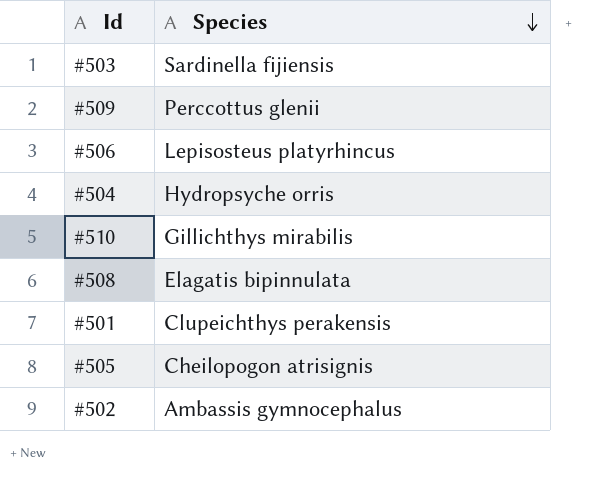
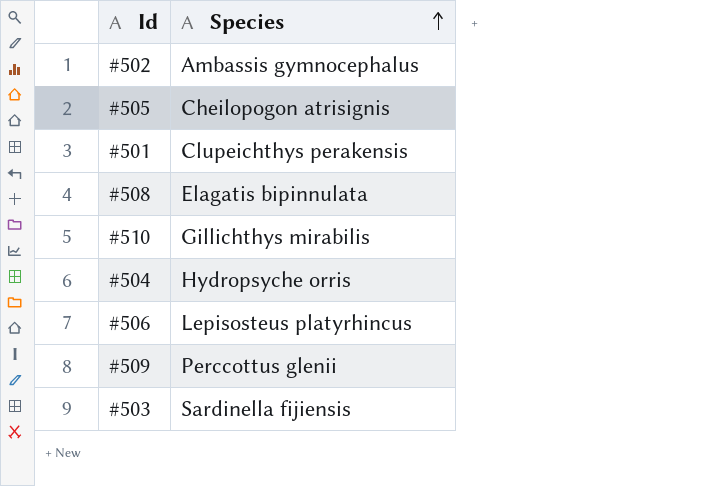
row order: Species descending -> Species ascending

